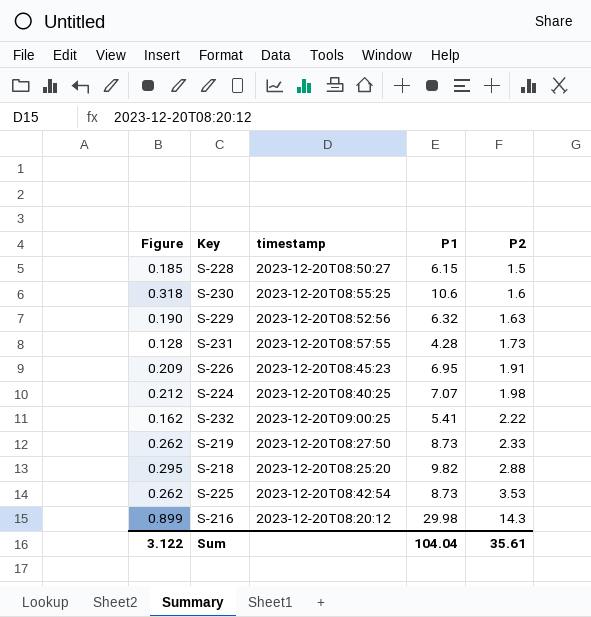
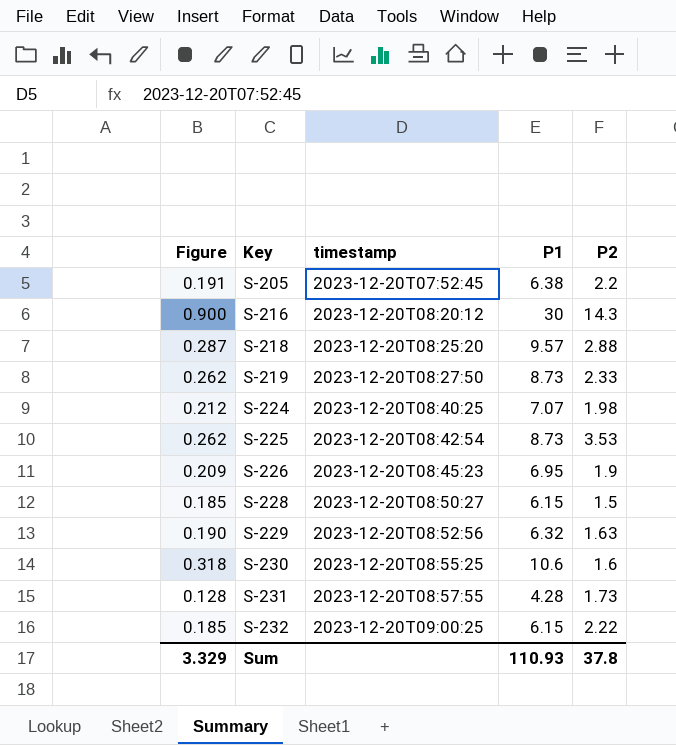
row order: P2 ascending -> Key ascending
row S-205: none -> 0.191 | 2023-12-20T07:52:45 | 6.38 | 2.2
S-216 | Figure: 0.899 -> 0.900
S-216 | P1: 29.98 -> 30
S-218 | Figure: 0.295 -> 0.287
S-218 | P1: 9.82 -> 9.57
S-226 | P2: 1.91 -> 1.9
S-232 | Figure: 0.162 -> 0.185
S-232 | P1: 5.41 -> 6.15
Sum | Figure: 3.122 -> 3.329
Sum | P1: 104.04 -> 110.93
Sum | P2: 35.61 -> 37.8

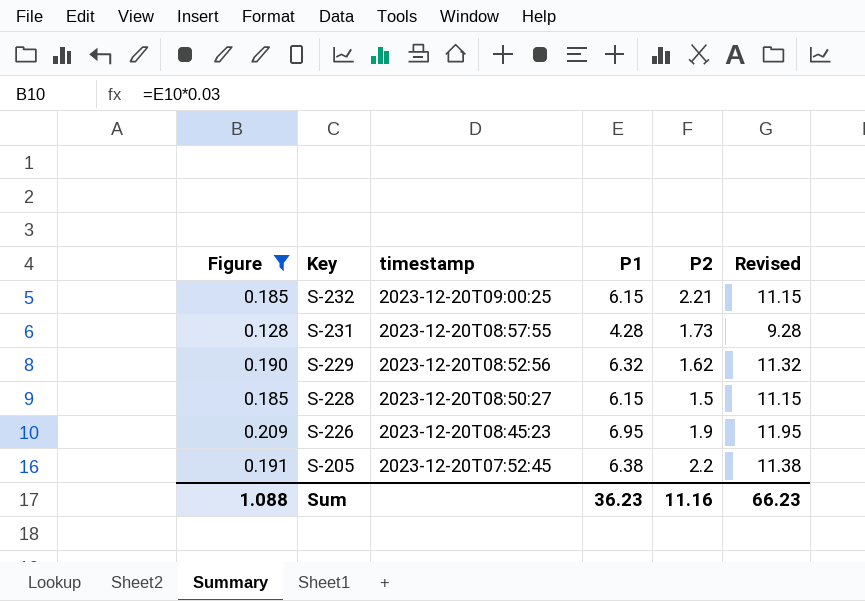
filter: none -> Figure <= 0.209
row order: Key ascending -> Key descending
column Revised | formula: none -> [P1] + 5
S-232 | P2: 2.22 -> 2.21
S-229 | P2: 1.63 -> 1.62
Sum | Figure: 3.329 -> 1.088
Sum | P1: 110.93 -> 36.23
Sum | P2: 37.8 -> 11.16

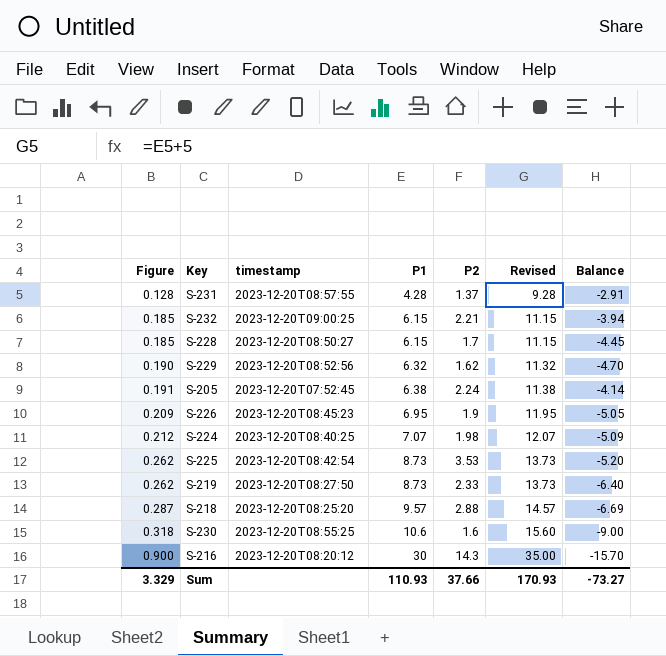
filter: Figure <= 0.209 -> none
row order: Key descending -> Figure ascending
column Balance | formula: none -> [P2] - [P1]
S-231 | P2: 1.73 -> 1.37
S-228 | P2: 1.5 -> 1.7
S-205 | P2: 2.2 -> 2.24
Sum | Figure: 1.088 -> 3.329
Sum | P1: 36.23 -> 110.93
Sum | P2: 11.16 -> 37.66
Sum | Revised: 66.23 -> 170.93

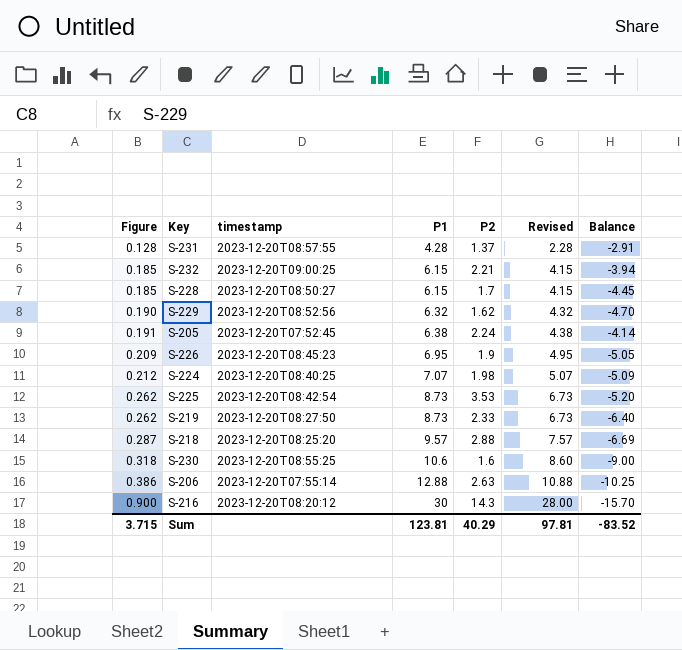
column Revised | formula: [P1] + 5 -> [P1] - 2
row S-206: none -> 0.386 | 2023-12-20T07:55:14 | 12.88 | 2.63 | 10.88 | -10.25
Sum | Figure: 3.329 -> 3.715
Sum | P1: 110.93 -> 123.81
Sum | P2: 37.66 -> 40.29
Sum | Revised: 170.93 -> 97.81
Sum | Balance: -73.27 -> -83.52

